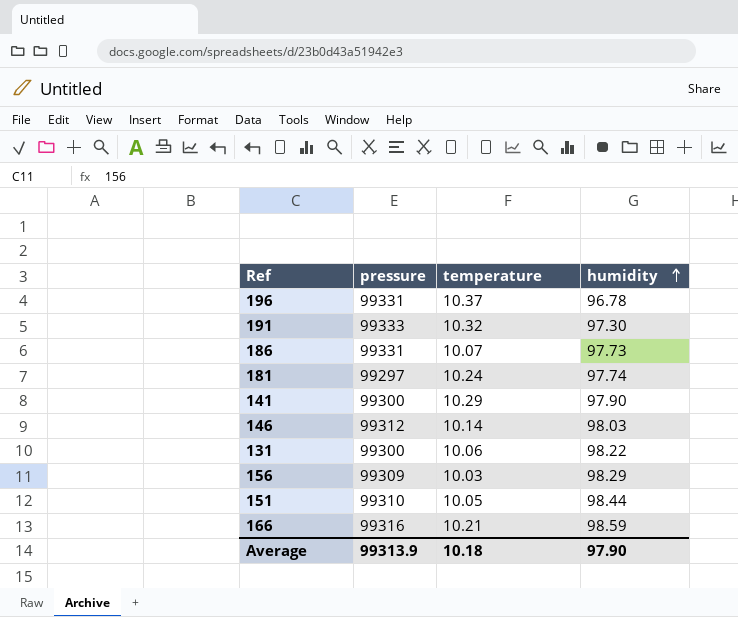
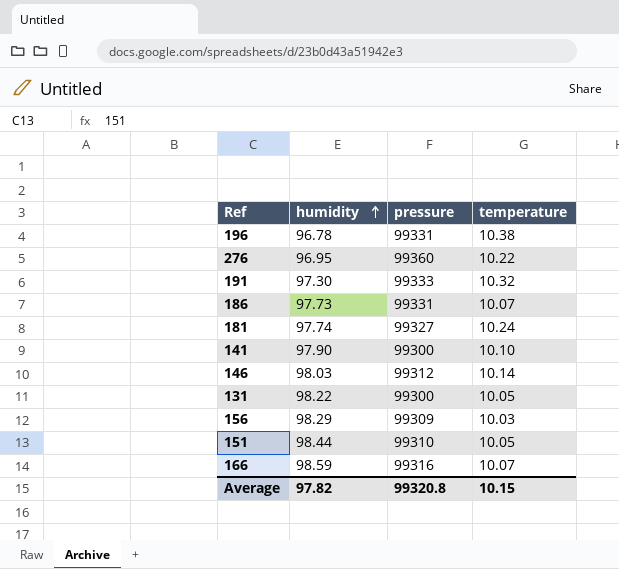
column humidity | position: 4 -> 2
196 | temperature: 10.37 -> 10.38
row 276: none -> 96.95 | 99360 | 10.22
181 | pressure: 99297 -> 99327
141 | temperature: 10.29 -> 10.10
131 | temperature: 10.06 -> 10.05
166 | temperature: 10.21 -> 10.07
Average | humidity: 97.90 -> 97.82
Average | pressure: 99313.9 -> 99320.8
Average | temperature: 10.18 -> 10.15

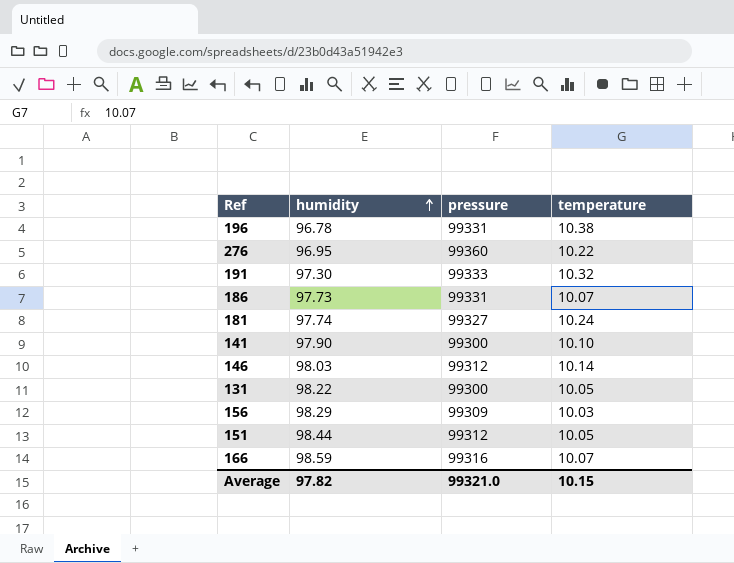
151 | pressure: 99310 -> 99312
Average | pressure: 99320.8 -> 99321.0

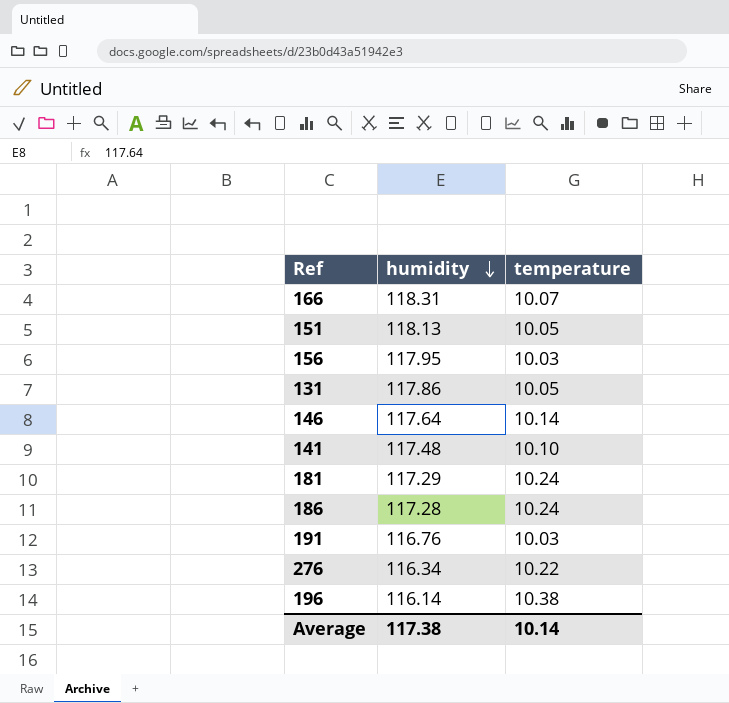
row order: humidity ascending -> humidity descending
column pressure | position: 3 -> none
166 | humidity: 98.59 -> 118.31
151 | humidity: 98.44 -> 118.13
156 | humidity: 98.29 -> 117.95
131 | humidity: 98.22 -> 117.86
146 | humidity: 98.03 -> 117.64
141 | humidity: 97.90 -> 117.48
181 | humidity: 97.74 -> 117.29
186 | humidity: 97.73 -> 117.28
186 | temperature: 10.07 -> 10.24
191 | humidity: 97.30 -> 116.76
191 | temperature: 10.32 -> 10.03
276 | humidity: 96.95 -> 116.34
196 | humidity: 96.78 -> 116.14
Average | humidity: 97.82 -> 117.38
Average | temperature: 10.15 -> 10.14

